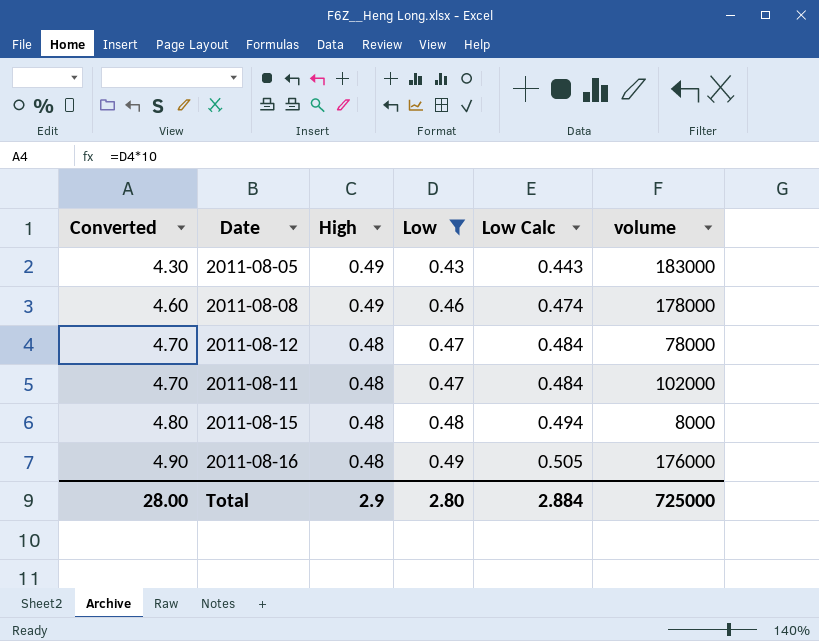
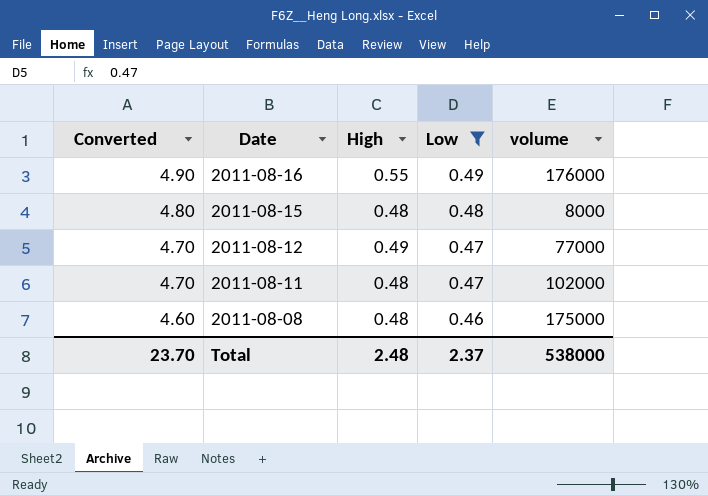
row order: Converted ascending -> Converted descending
column Low Calc | formula: [Low] * 1.03 -> none
row 2011-08-05: 4.30 | 0.49 | 0.43 | 0.443 | 183000 -> none
2011-08-16 | High: 0.48 -> 0.55
2011-08-12 | High: 0.48 -> 0.49
2011-08-12 | volume: 78000 -> 77000
2011-08-08 | High: 0.49 -> 0.48
2011-08-08 | volume: 178000 -> 175000
Total | Converted: 28.00 -> 23.70
Total | High: 2.9 -> 2.48
Total | Low: 2.80 -> 2.37
Total | volume: 725000 -> 538000

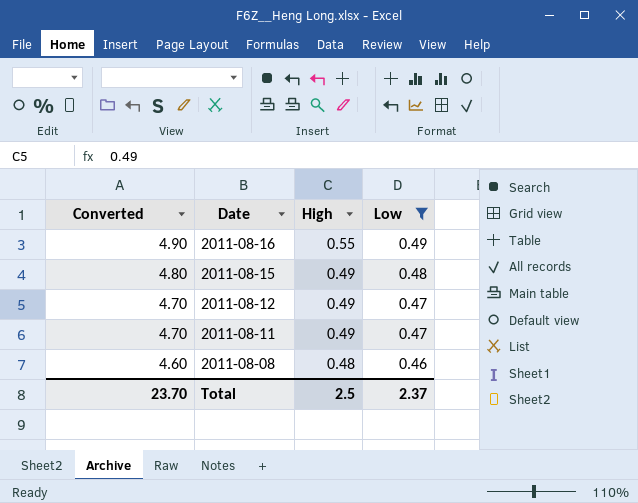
column volume | position: 5 -> none
2011-08-15 | High: 0.48 -> 0.49
2011-08-11 | High: 0.48 -> 0.49
Total | High: 2.48 -> 2.5

